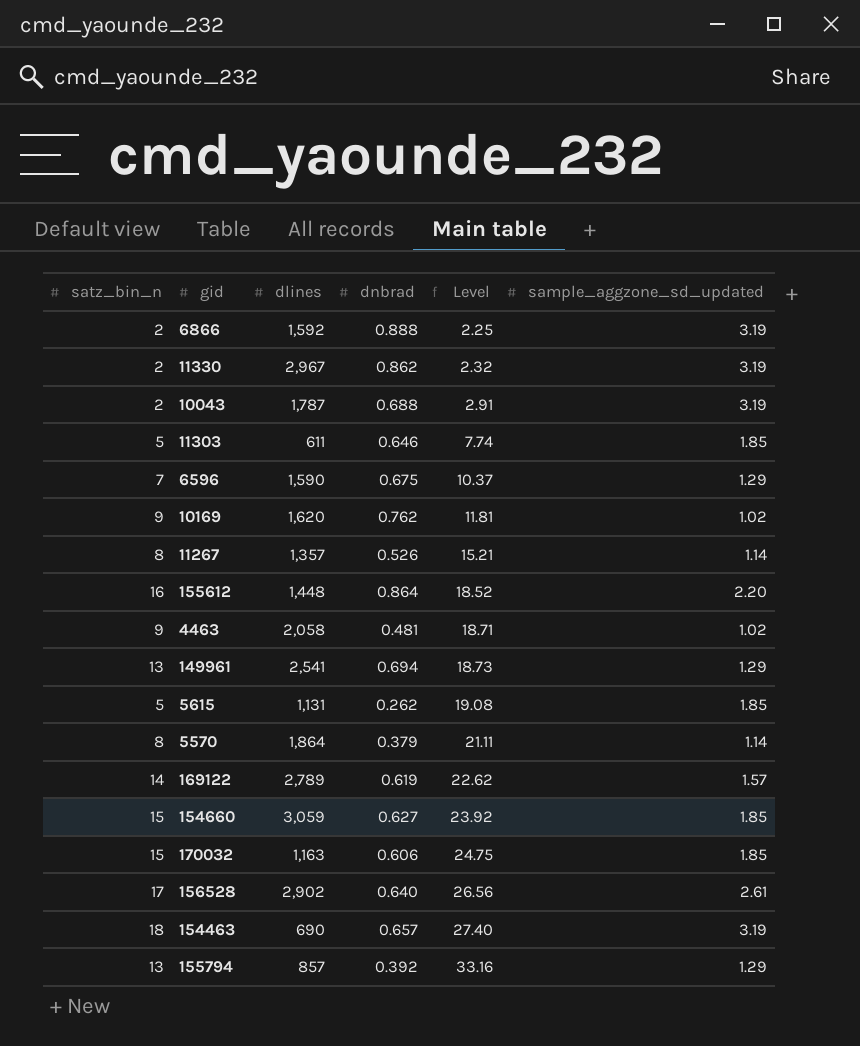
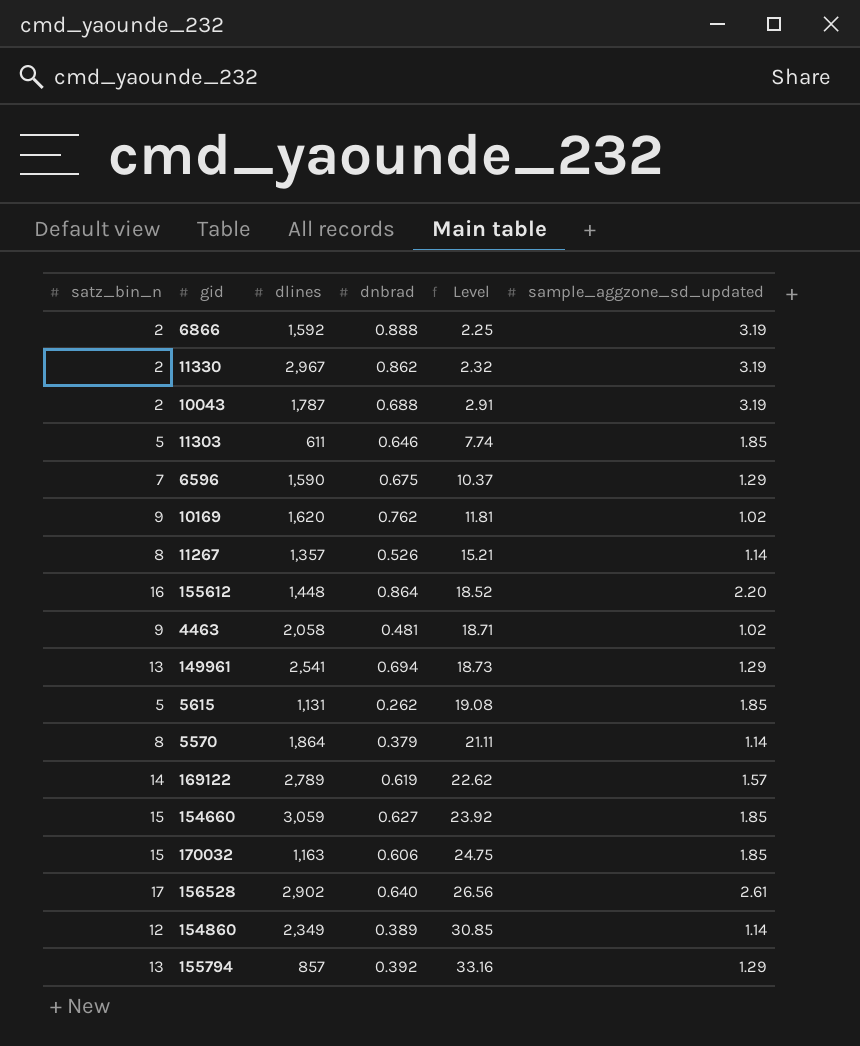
row 154463: 18 | 690 | 0.657 | 27.40 | 3.19 -> none
row 154860: none -> 12 | 2,349 | 0.389 | 30.85 | 1.14

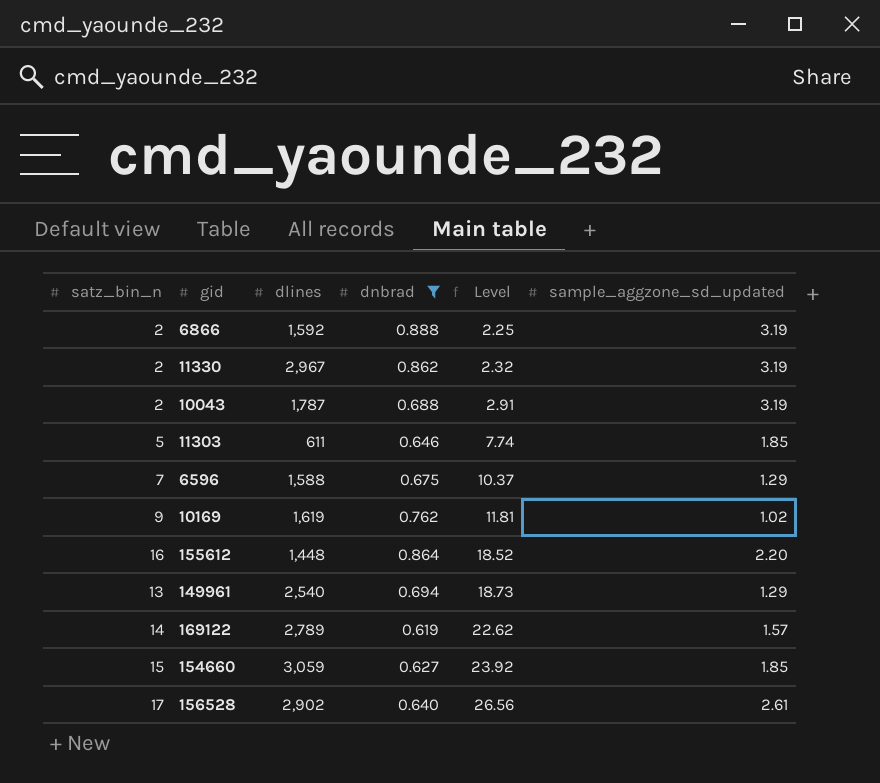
filter: none -> dnbrad >= 0.619
6596 | dlines: 1,590 -> 1,588
10169 | dlines: 1,620 -> 1,619
149961 | dlines: 2,541 -> 2,540

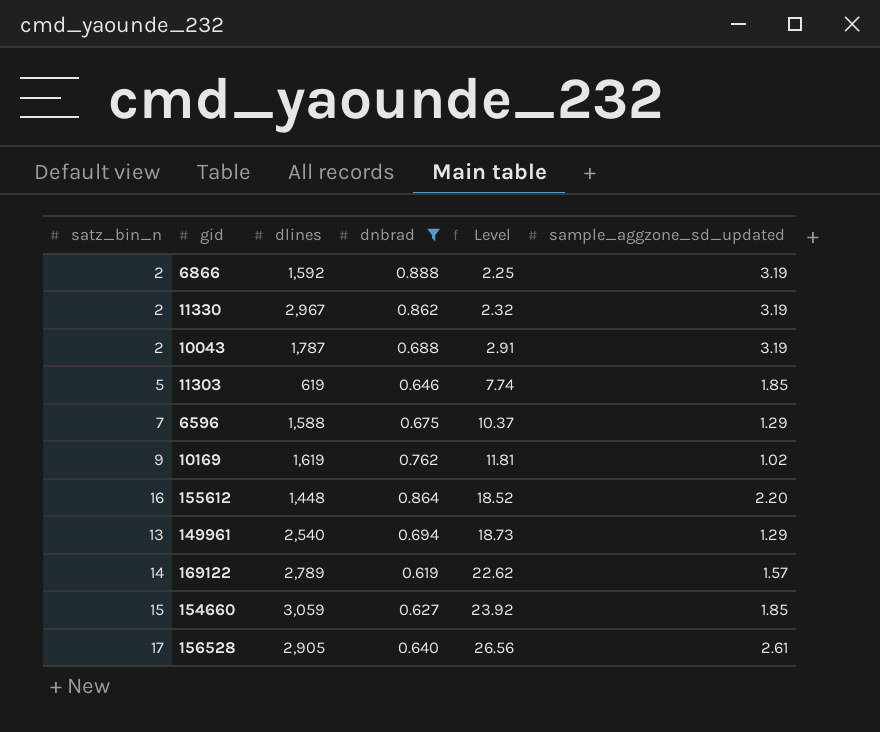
11303 | dlines: 611 -> 619
156528 | dlines: 2,902 -> 2,905

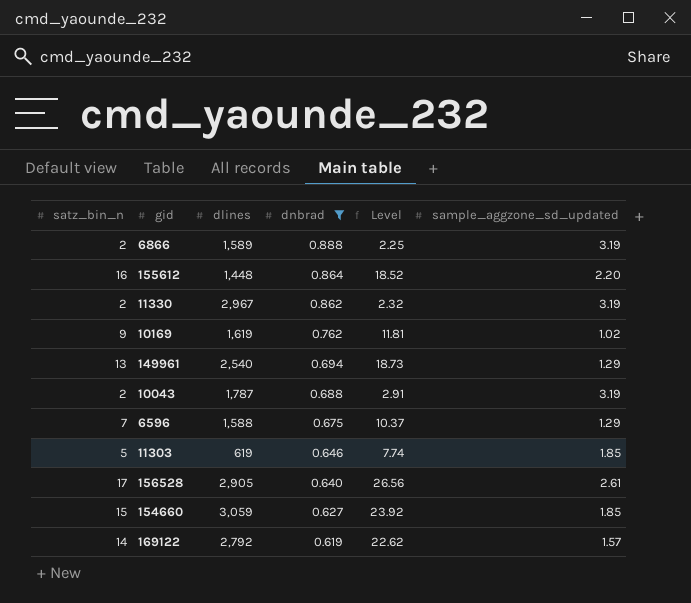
row order: Level ascending -> dnbrad descending
6866 | dlines: 1,592 -> 1,589
169122 | dlines: 2,789 -> 2,792

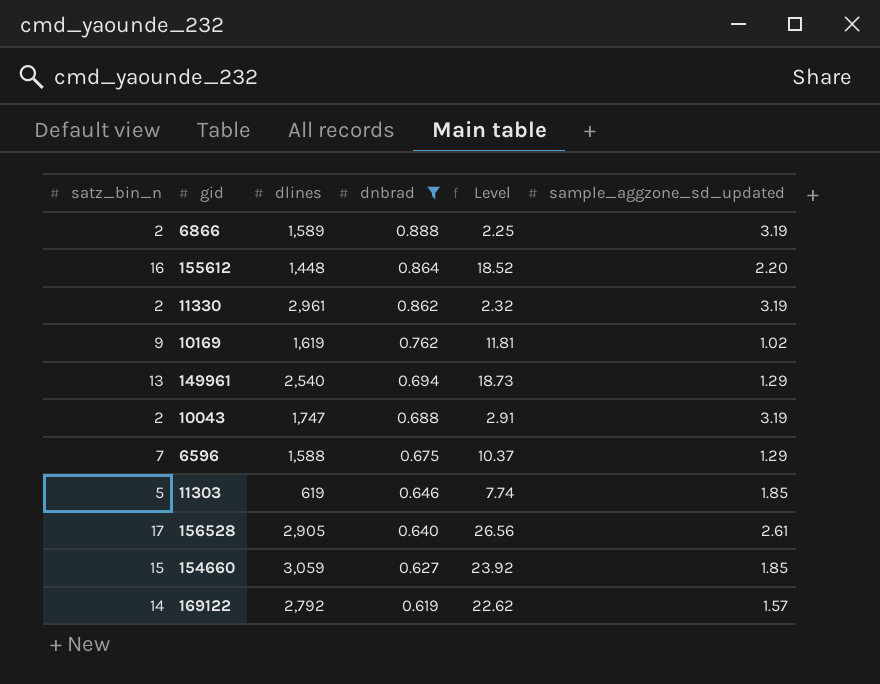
11330 | dlines: 2,967 -> 2,961
10043 | dlines: 1,787 -> 1,747

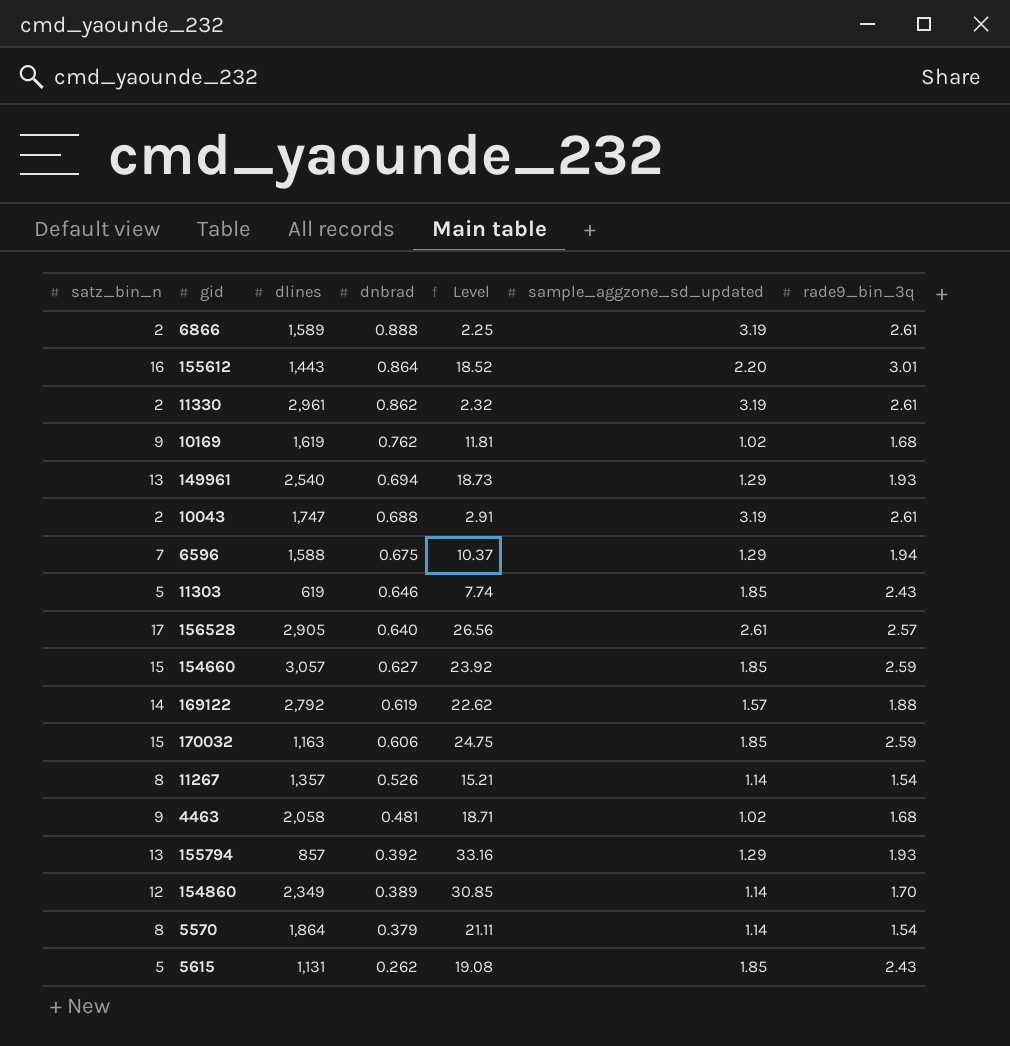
filter: dnbrad >= 0.619 -> none
column rade9_bin_3q | position: none -> 7
155612 | dlines: 1,448 -> 1,443
154660 | dlines: 3,059 -> 3,057

